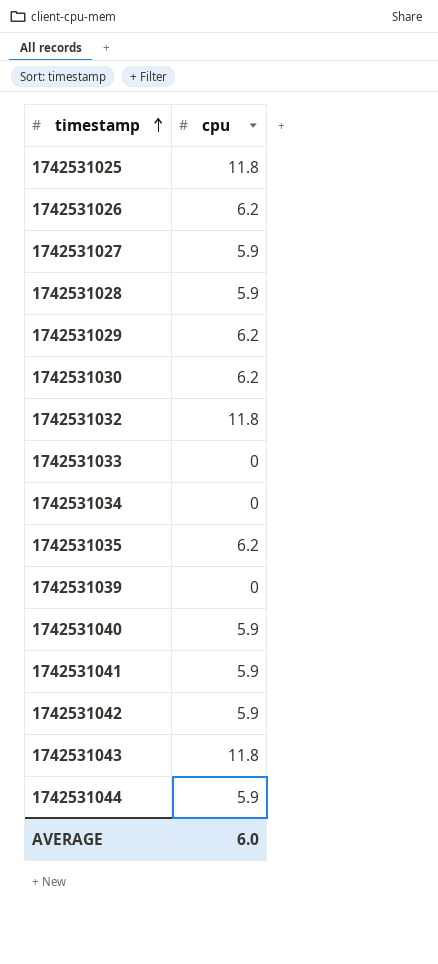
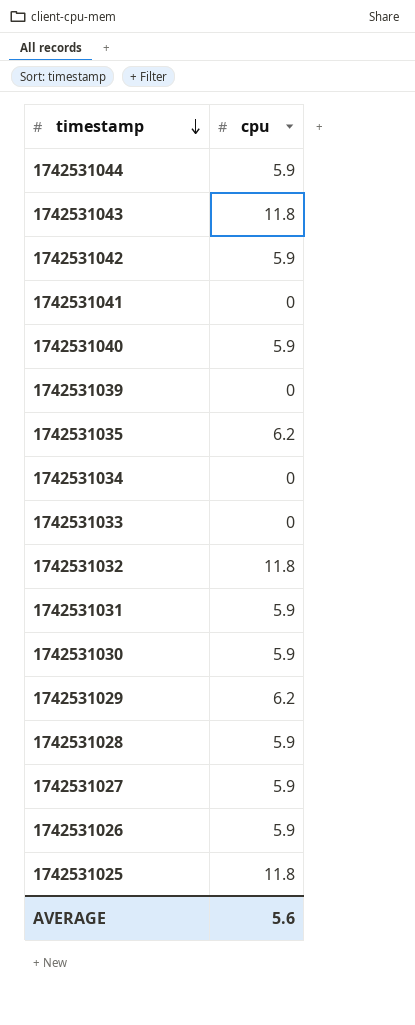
row order: timestamp ascending -> timestamp descending
1742531041 | cpu: 5.9 -> 0
row 1742531031: none -> 5.9
1742531030 | cpu: 6.2 -> 5.9
1742531026 | cpu: 6.2 -> 5.9
AVERAGE | cpu: 6.0 -> 5.6

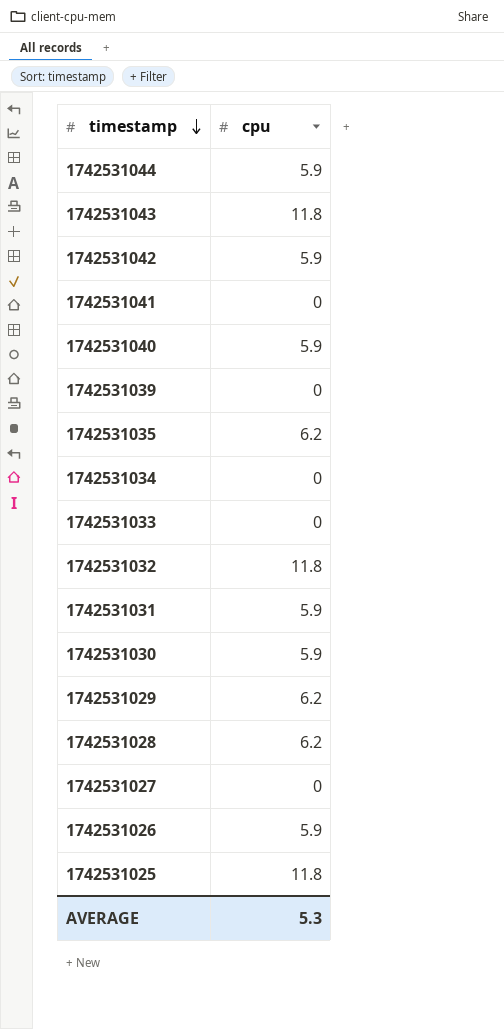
1742531028 | cpu: 5.9 -> 6.2
1742531027 | cpu: 5.9 -> 0
AVERAGE | cpu: 5.6 -> 5.3

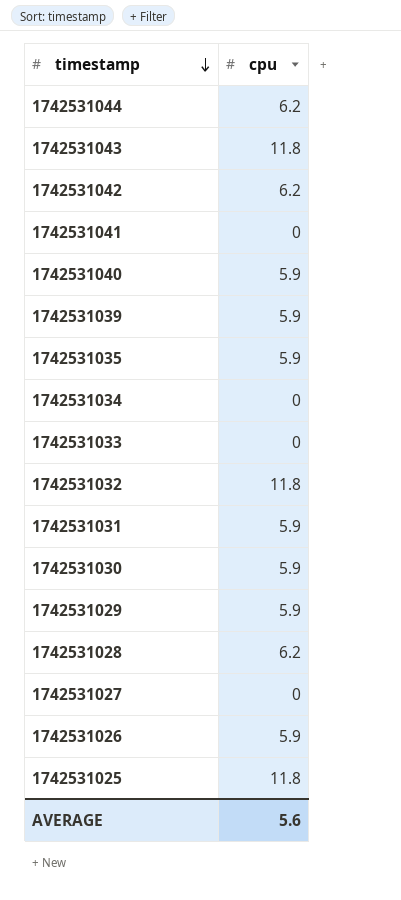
1742531044 | cpu: 5.9 -> 6.2
1742531042 | cpu: 5.9 -> 6.2
1742531039 | cpu: 0 -> 5.9
1742531035 | cpu: 6.2 -> 5.9
1742531029 | cpu: 6.2 -> 5.9
AVERAGE | cpu: 5.3 -> 5.6

